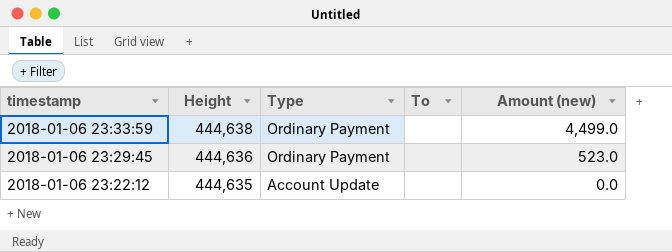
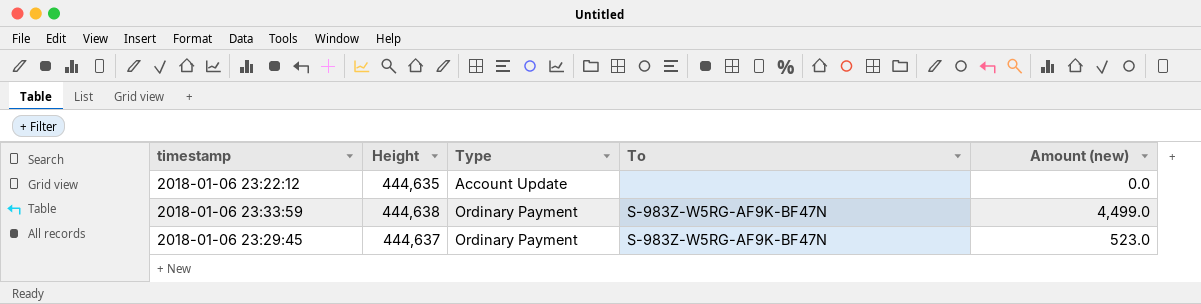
row order: timestamp descending -> Type ascending
2018-01-06 23:33:59 | To: none -> S-983Z-W5RG-AF9K-BF47N
2018-01-06 23:29:45 | Height: 444,636 -> 444,637
2018-01-06 23:29:45 | To: none -> S-983Z-W5RG-AF9K-BF47N

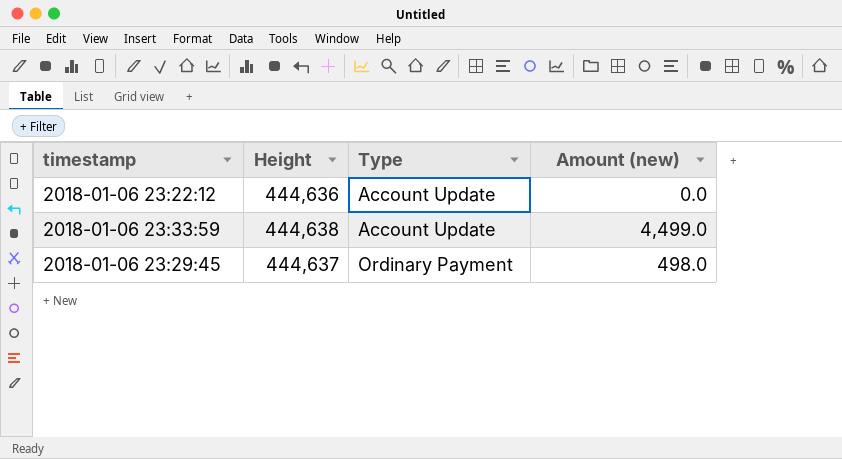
column To | position: 4 -> none
2018-01-06 23:22:12 | Height: 444,635 -> 444,636
2018-01-06 23:33:59 | Type: Ordinary Payment -> Account Update
2018-01-06 23:29:45 | Amount (new): 523.0 -> 498.0

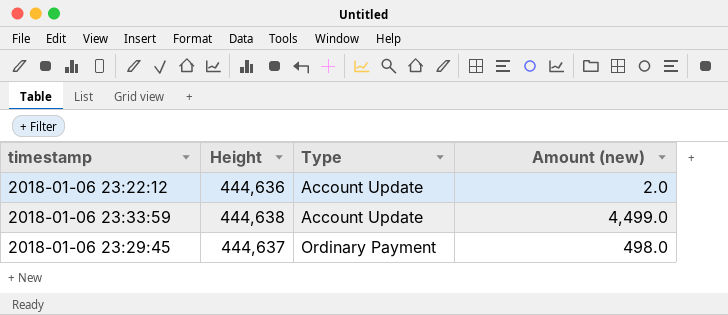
2018-01-06 23:22:12 | Amount (new): 0.0 -> 2.0

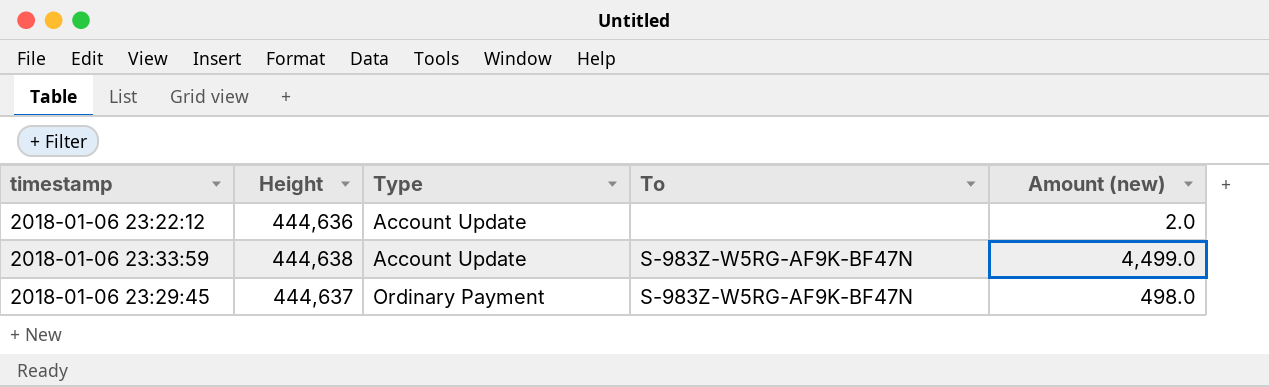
column To | position: none -> 4

